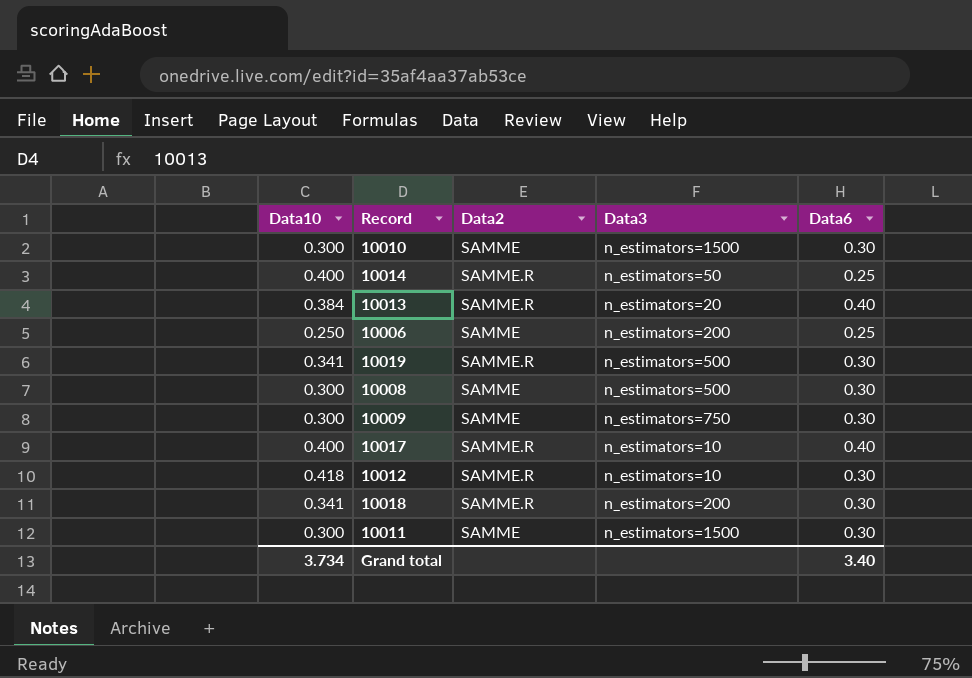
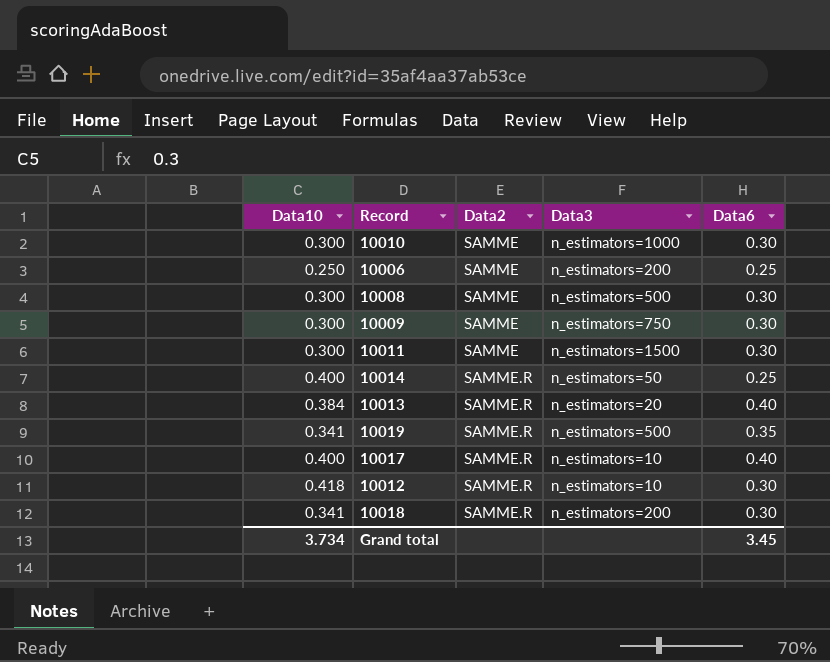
row order: none -> Data2 ascending
10010 | Data3: n_estimators=1500 -> n_estimators=1000
10019 | Data6: 0.30 -> 0.35
Grand total | Data6: 3.40 -> 3.45

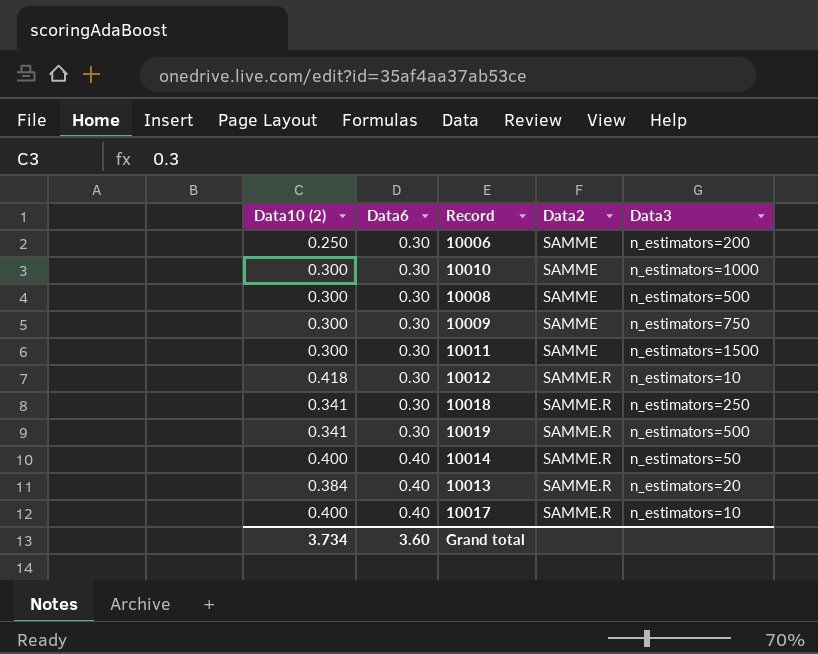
row order: Data2 ascending -> Data6 ascending
column name: Data10 -> Data10 (2)
column Data6 | position: 5 -> 2
10006 | Data6: 0.25 -> 0.30
10018 | Data3: n_estimators=200 -> n_estimators=250
10019 | Data6: 0.35 -> 0.30
10014 | Data6: 0.25 -> 0.40
Grand total | Data6: 3.45 -> 3.60

